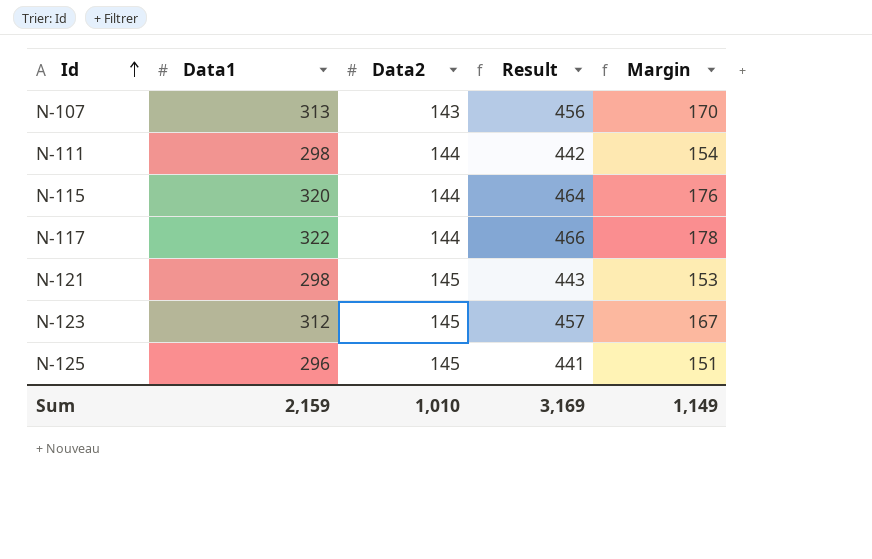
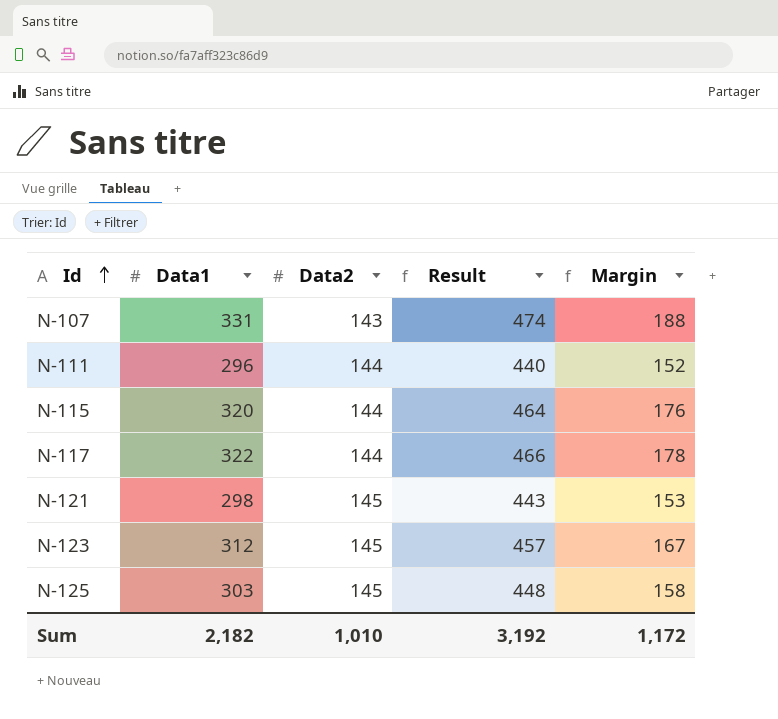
N-107 | Data1: 313 -> 331
N-107 | Result: 456 -> 474
N-107 | Margin: 170 -> 188
N-111 | Data1: 298 -> 296
N-111 | Result: 442 -> 440
N-111 | Margin: 154 -> 152
N-125 | Data1: 296 -> 303
N-125 | Result: 441 -> 448
N-125 | Margin: 151 -> 158
Sum | Data1: 2,159 -> 2,182
Sum | Result: 3,169 -> 3,192
Sum | Margin: 1,149 -> 1,172

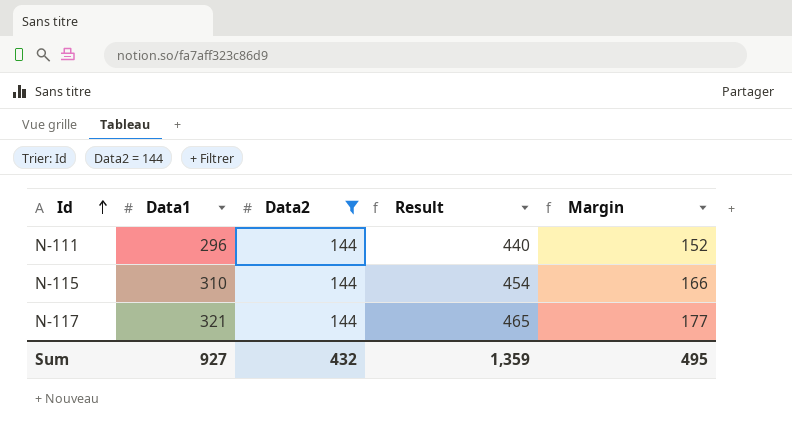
filter: none -> Data2 = 144
N-115 | Data1: 320 -> 310
N-115 | Result: 464 -> 454
N-115 | Margin: 176 -> 166
N-117 | Data1: 322 -> 321
N-117 | Result: 466 -> 465
N-117 | Margin: 178 -> 177
Sum | Data1: 2,182 -> 927
Sum | Data2: 1,010 -> 432
Sum | Result: 3,192 -> 1,359
Sum | Margin: 1,172 -> 495

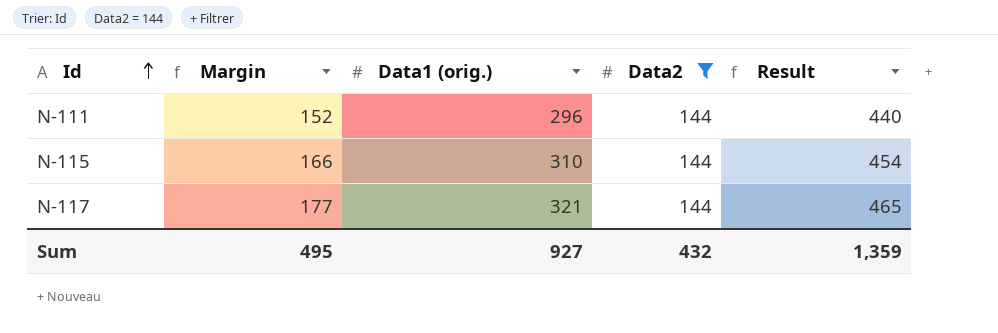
column Margin | position: 5 -> 2
column name: Data1 -> Data1 (orig.)

